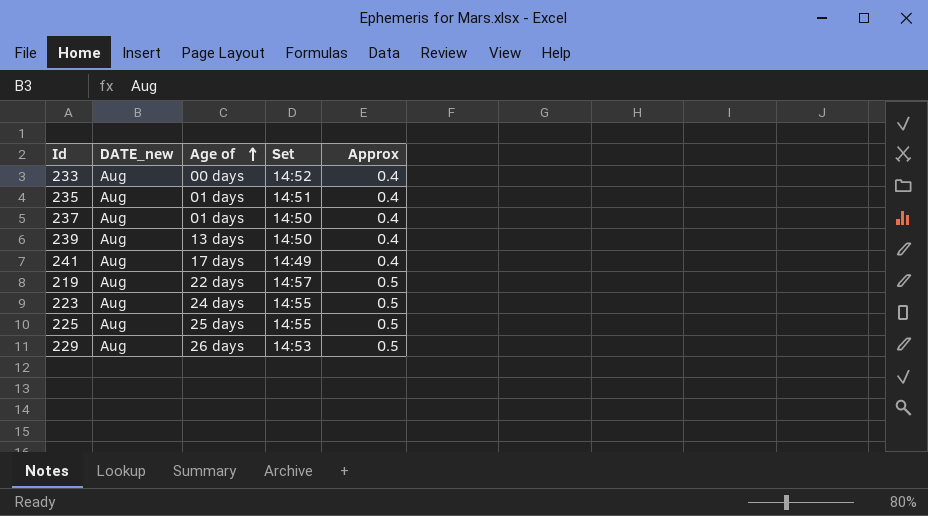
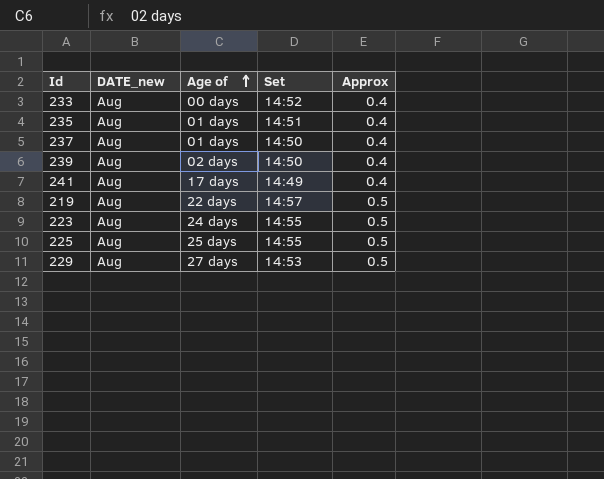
239 | Age of: 13 days -> 02 days
229 | Age of: 26 days -> 27 days

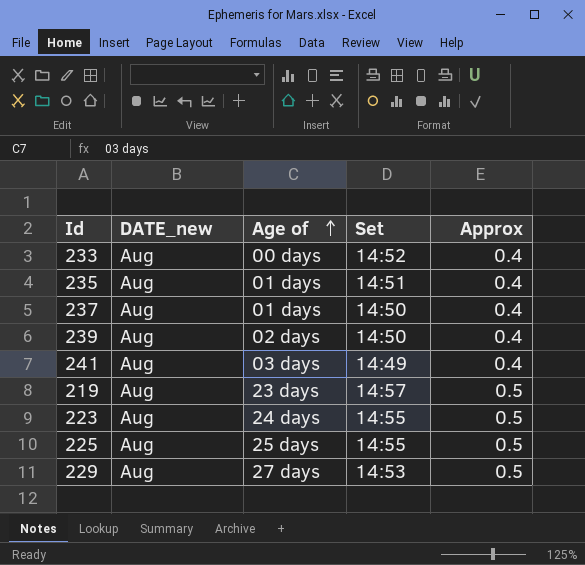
241 | Age of: 17 days -> 03 days
219 | Age of: 22 days -> 23 days

